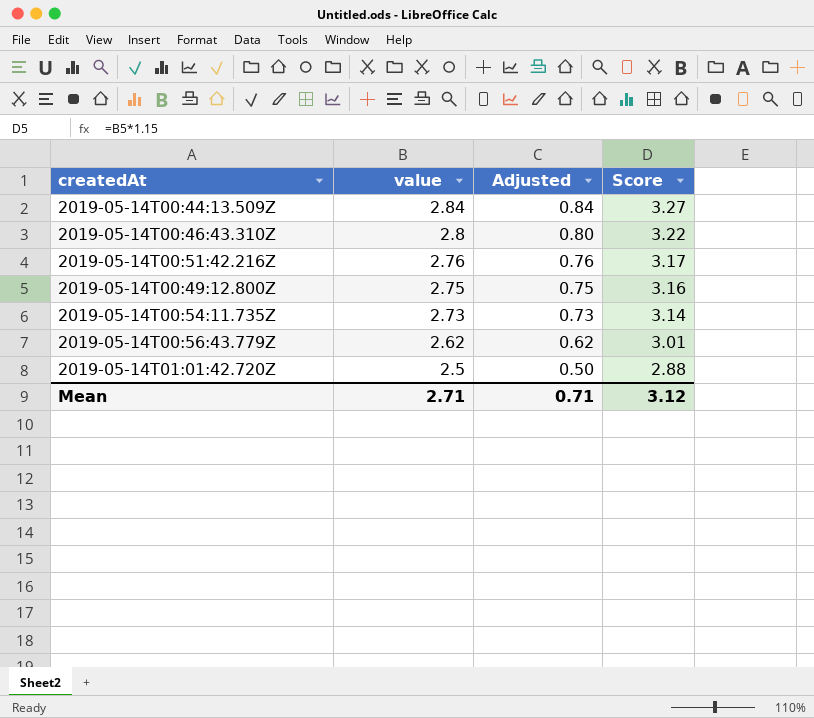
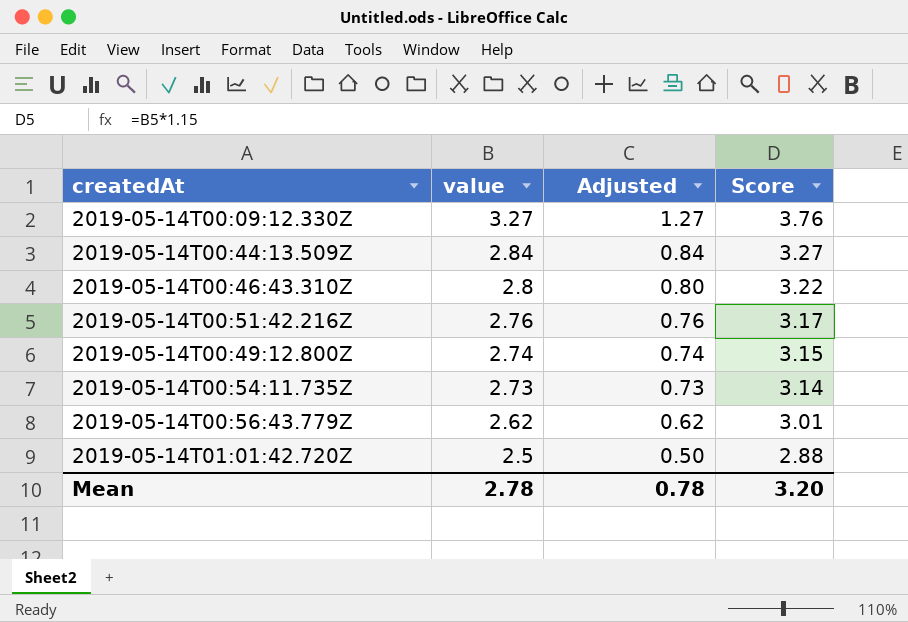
row 2019-05-14T00:09:12.330Z: none -> 3.27 | 1.27 | 3.76
2019-05-14T00:49:12.800Z | value: 2.75 -> 2.74
2019-05-14T00:49:12.800Z | Adjusted: 0.75 -> 0.74
2019-05-14T00:49:12.800Z | Score: 3.16 -> 3.15
Mean | value: 2.71 -> 2.78
Mean | Adjusted: 0.71 -> 0.78
Mean | Score: 3.12 -> 3.20

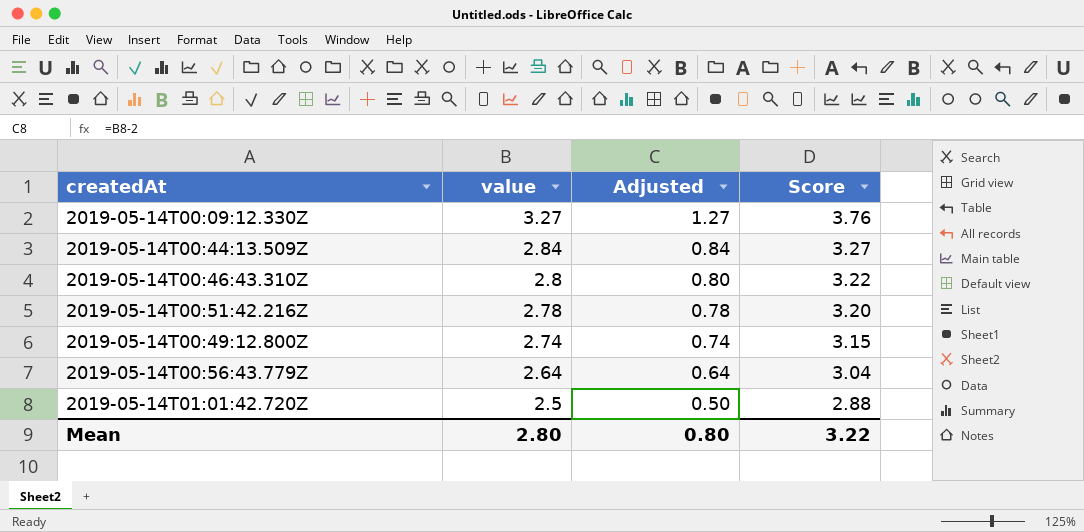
row 2019-05-14T00:54:11.735Z: 2.73 | 0.73 | 3.14 -> none
2019-05-14T00:51:42.216Z | value: 2.76 -> 2.78
2019-05-14T00:51:42.216Z | Adjusted: 0.76 -> 0.78
2019-05-14T00:51:42.216Z | Score: 3.17 -> 3.20
2019-05-14T00:56:43.779Z | value: 2.62 -> 2.64
2019-05-14T00:56:43.779Z | Adjusted: 0.62 -> 0.64
2019-05-14T00:56:43.779Z | Score: 3.01 -> 3.04
Mean | value: 2.78 -> 2.80
Mean | Adjusted: 0.78 -> 0.80
Mean | Score: 3.20 -> 3.22

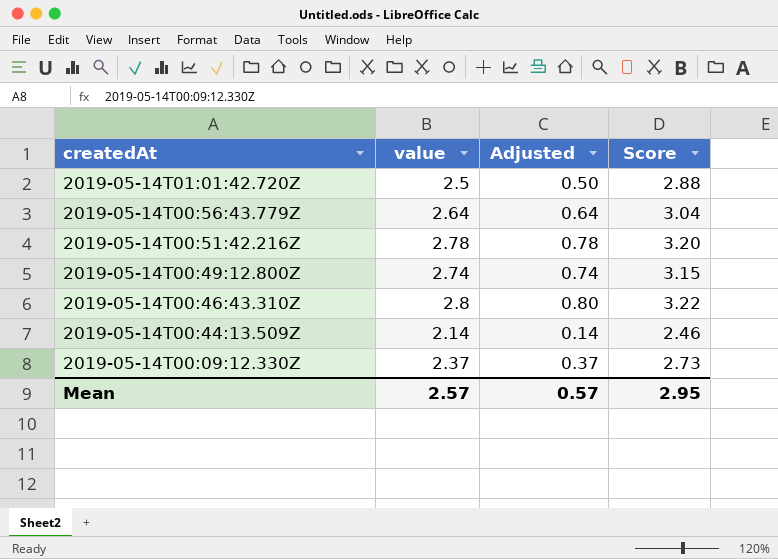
row order: value descending -> createdAt descending
2019-05-14T00:44:13.509Z | value: 2.84 -> 2.14
2019-05-14T00:44:13.509Z | Adjusted: 0.84 -> 0.14
2019-05-14T00:44:13.509Z | Score: 3.27 -> 2.46
2019-05-14T00:09:12.330Z | value: 3.27 -> 2.37
2019-05-14T00:09:12.330Z | Adjusted: 1.27 -> 0.37
2019-05-14T00:09:12.330Z | Score: 3.76 -> 2.73
Mean | value: 2.80 -> 2.57
Mean | Adjusted: 0.80 -> 0.57
Mean | Score: 3.22 -> 2.95

